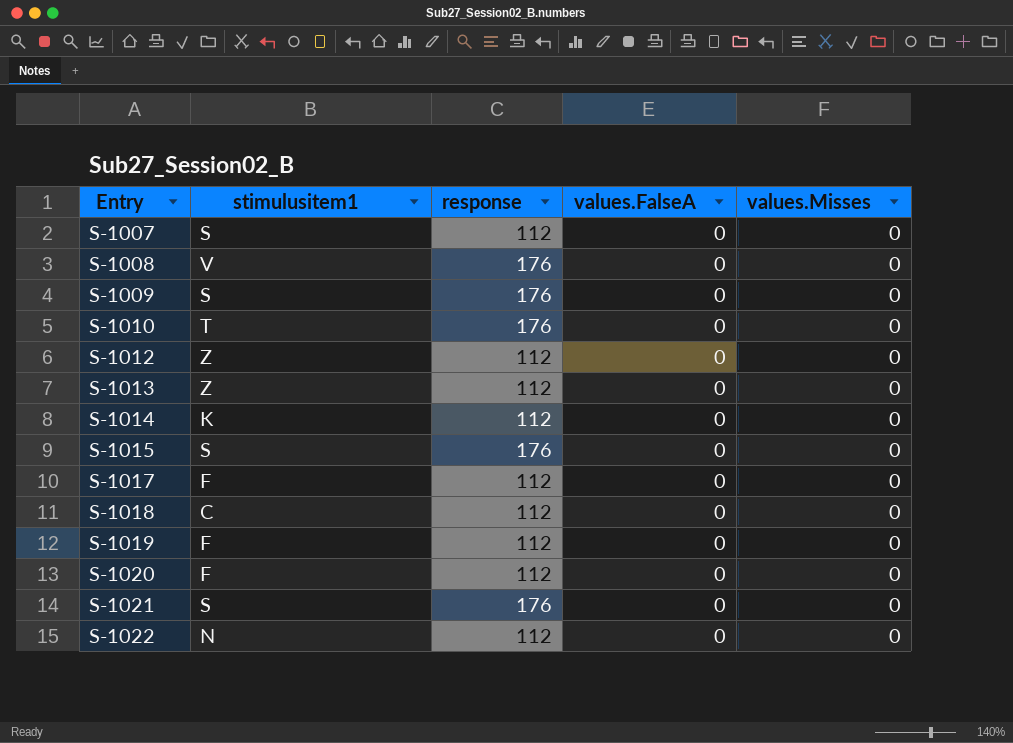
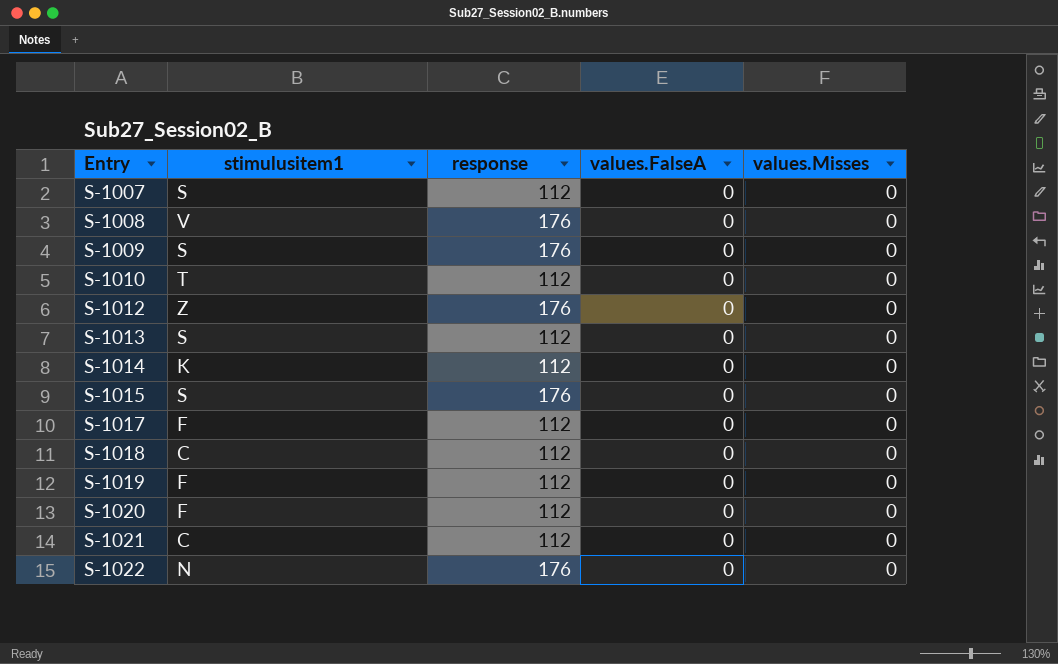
S-1010 | response: 176 -> 112
S-1012 | response: 112 -> 176
S-1013 | stimulusitem1: Z -> S
S-1021 | stimulusitem1: S -> C
S-1021 | response: 176 -> 112
S-1022 | response: 112 -> 176

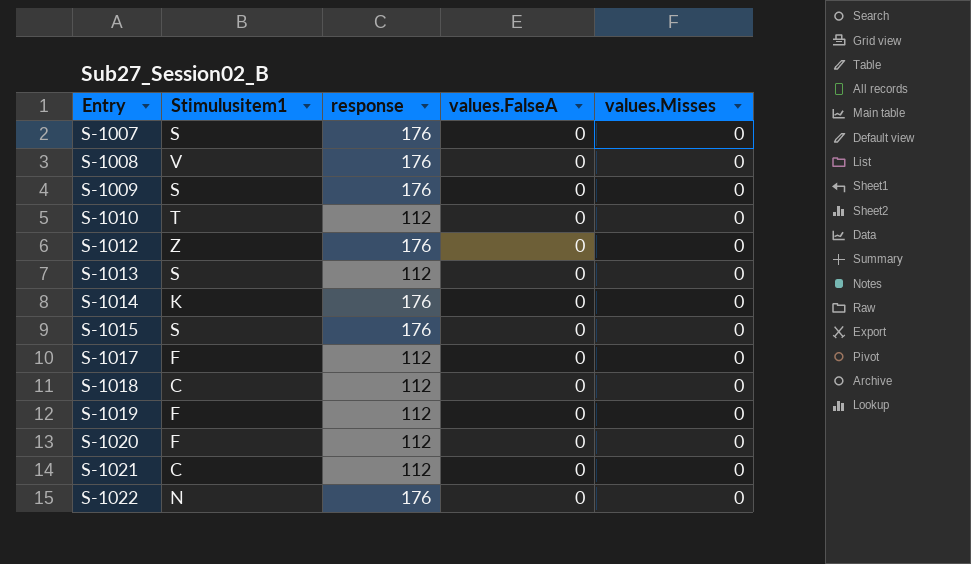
column name: stimulusitem1 -> Stimulusitem1
S-1007 | response: 112 -> 176
S-1014 | response: 112 -> 176

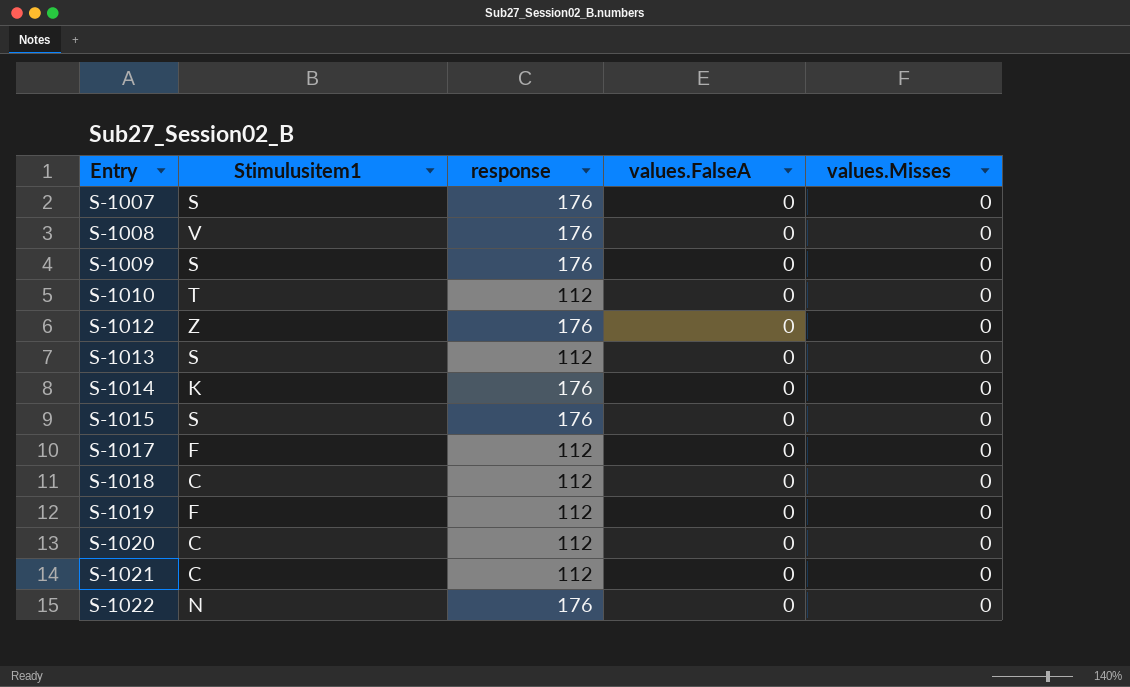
S-1020 | Stimulusitem1: F -> C

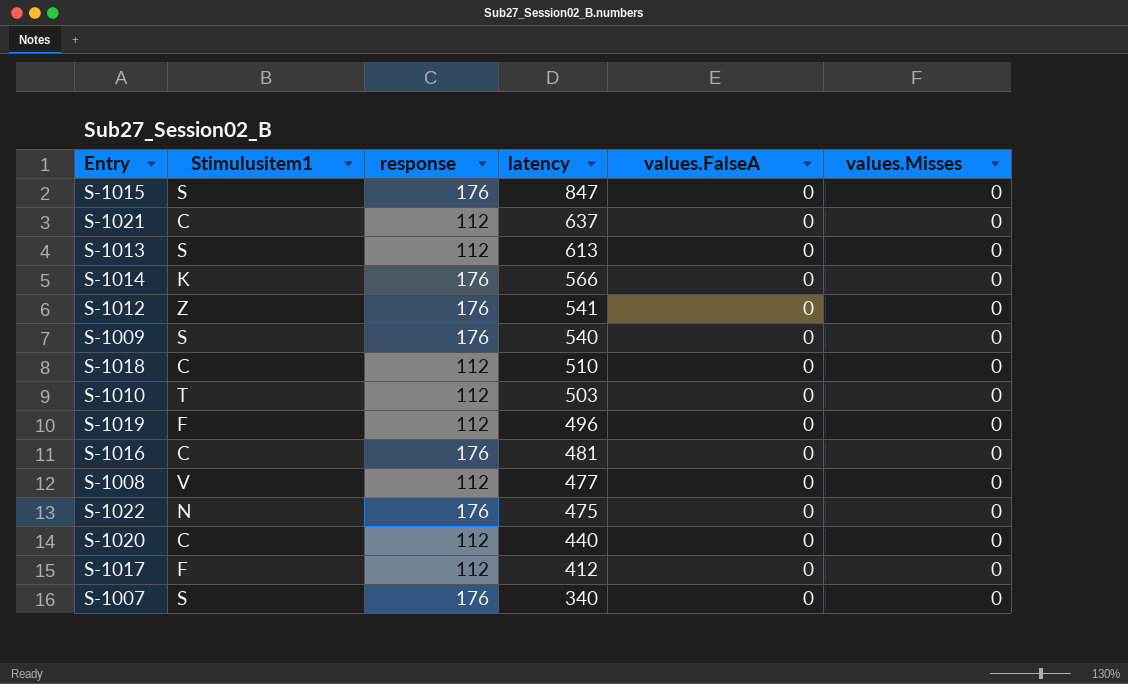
row order: Entry ascending -> latency descending
column latency | position: none -> 4
row S-1016: none -> C | 176 | 481 | 0 | 0
S-1008 | response: 176 -> 112

